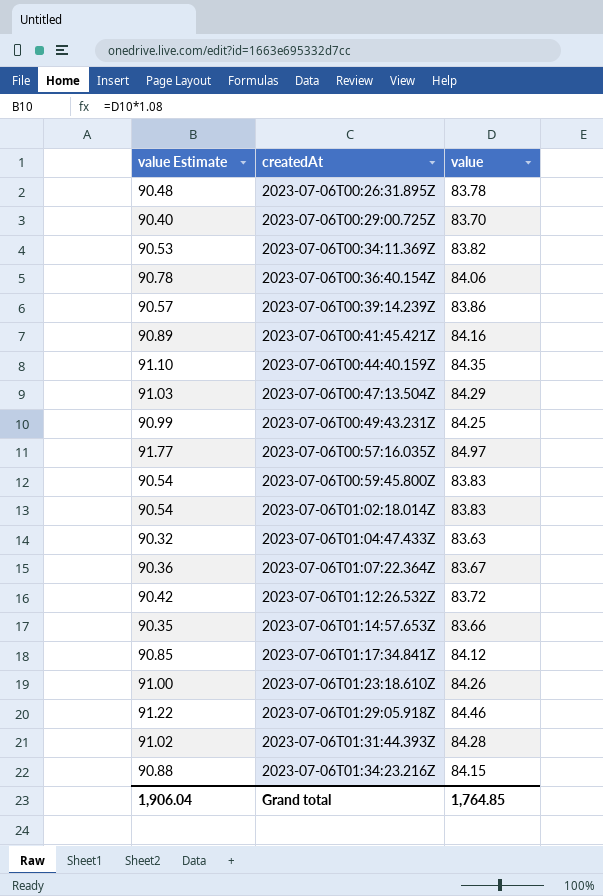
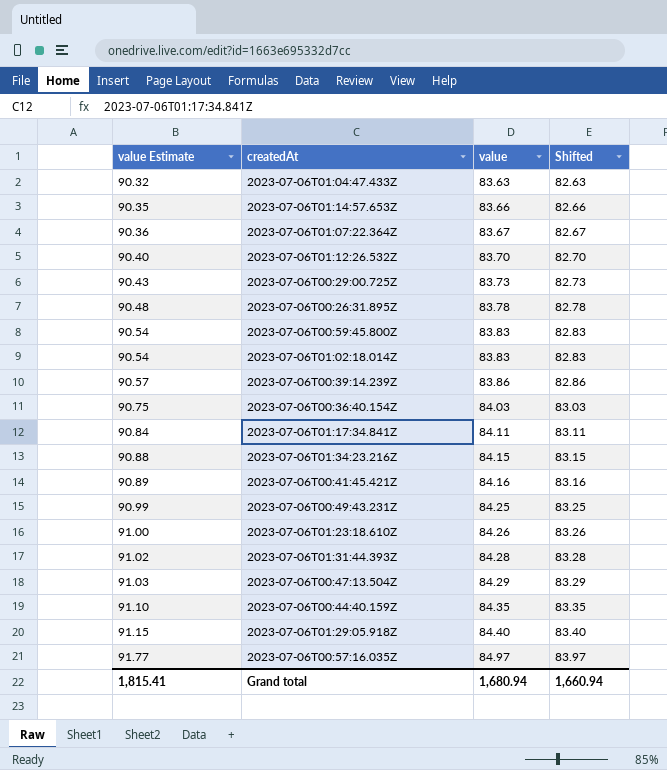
row order: createdAt ascending -> value Estimate ascending
column Shifted | formula: none -> [value] - 1
row 2023-07-06T00:34:11.369Z: 90.53 | 83.82 -> none
2023-07-06T01:12:26.532Z | value Estimate: 90.42 -> 90.40
2023-07-06T01:12:26.532Z | value: 83.72 -> 83.70
2023-07-06T00:29:00.725Z | value Estimate: 90.40 -> 90.43
2023-07-06T00:29:00.725Z | value: 83.70 -> 83.73
2023-07-06T00:36:40.154Z | value Estimate: 90.78 -> 90.75
2023-07-06T00:36:40.154Z | value: 84.06 -> 84.03
2023-07-06T01:17:34.841Z | value Estimate: 90.85 -> 90.84
2023-07-06T01:17:34.841Z | value: 84.12 -> 84.11
2023-07-06T01:29:05.918Z | value Estimate: 91.22 -> 91.15
2023-07-06T01:29:05.918Z | value: 84.46 -> 84.40
Grand total | value Estimate: 1,906.04 -> 1,815.41
Grand total | value: 1,764.85 -> 1,680.94

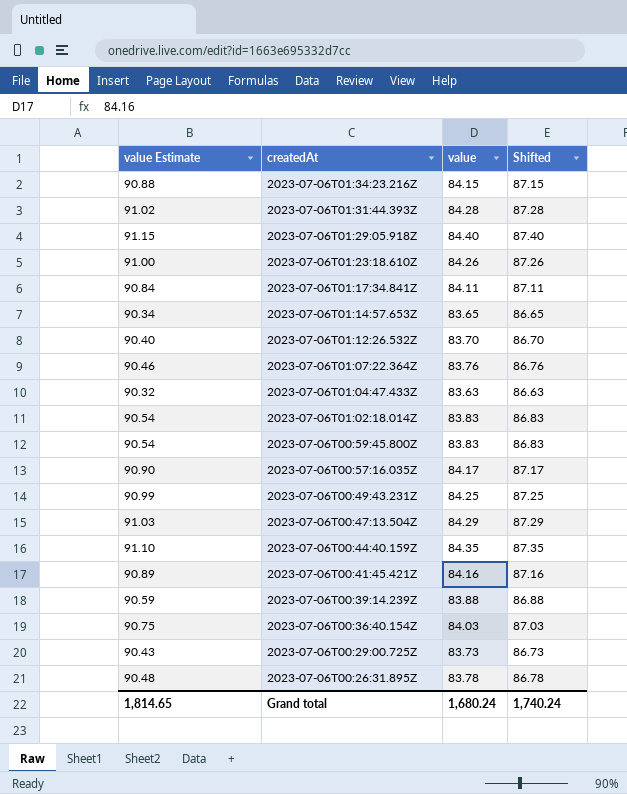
row order: value Estimate ascending -> createdAt descending
column Shifted | formula: [value] - 1 -> [value] + 3
2023-07-06T01:14:57.653Z | value Estimate: 90.35 -> 90.34
2023-07-06T01:14:57.653Z | value: 83.66 -> 83.65
2023-07-06T01:07:22.364Z | value Estimate: 90.36 -> 90.46
2023-07-06T01:07:22.364Z | value: 83.67 -> 83.76
2023-07-06T00:57:16.035Z | value Estimate: 91.77 -> 90.90
2023-07-06T00:57:16.035Z | value: 84.97 -> 84.17
2023-07-06T00:39:14.239Z | value Estimate: 90.57 -> 90.59
2023-07-06T00:39:14.239Z | value: 83.86 -> 83.88
Grand total | value Estimate: 1,815.41 -> 1,814.65
Grand total | value: 1,680.94 -> 1,680.24
Grand total | Shifted: 1,660.94 -> 1,740.24

